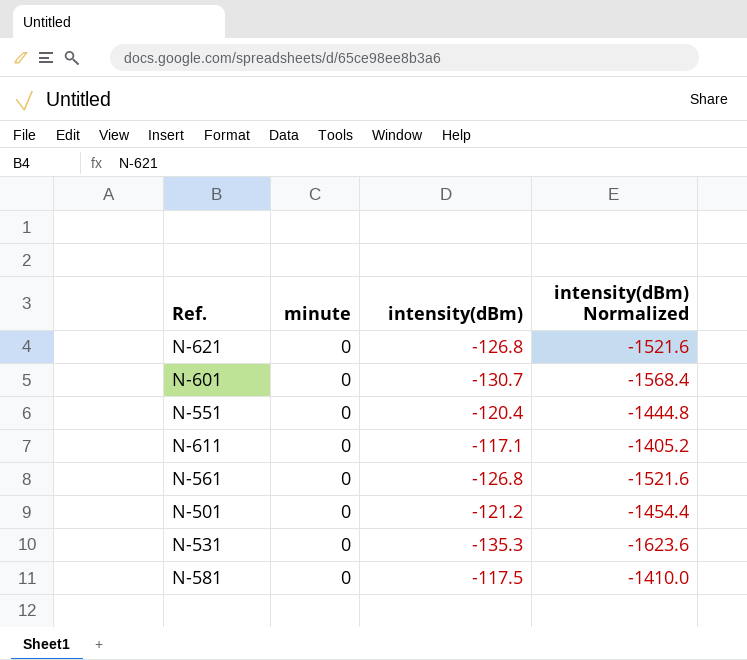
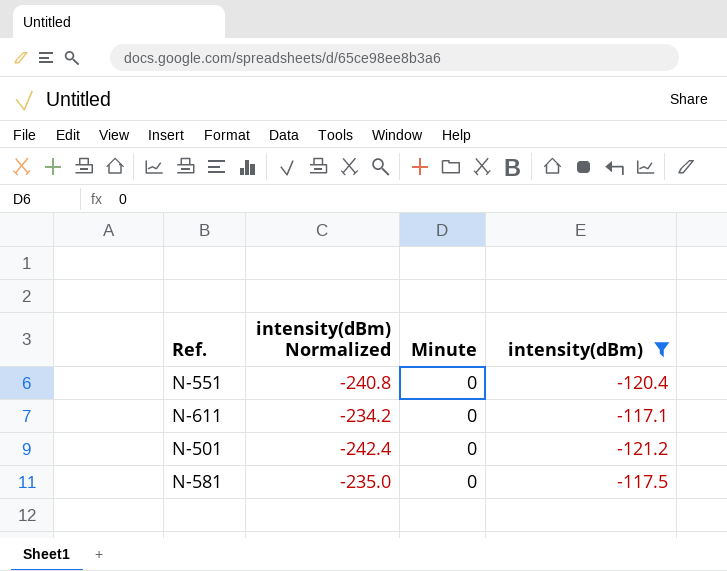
filter: none -> intensity(dBm) >= -121.2
column intensity(dBm) Normalized | formula: [intensity(dBm)] * 12 -> [intensity(dBm)] * 2
column intensity(dBm) Normalized | position: 4 -> 2
column name: minute -> Minute

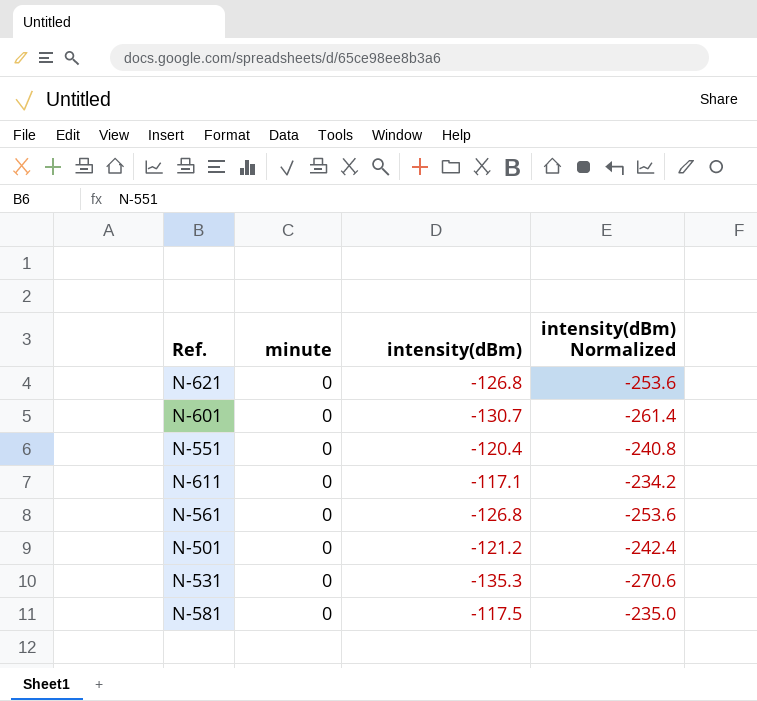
filter: intensity(dBm) >= -121.2 -> none
column name: Minute -> minute
column intensity(dBm) Normalized | position: 2 -> 4

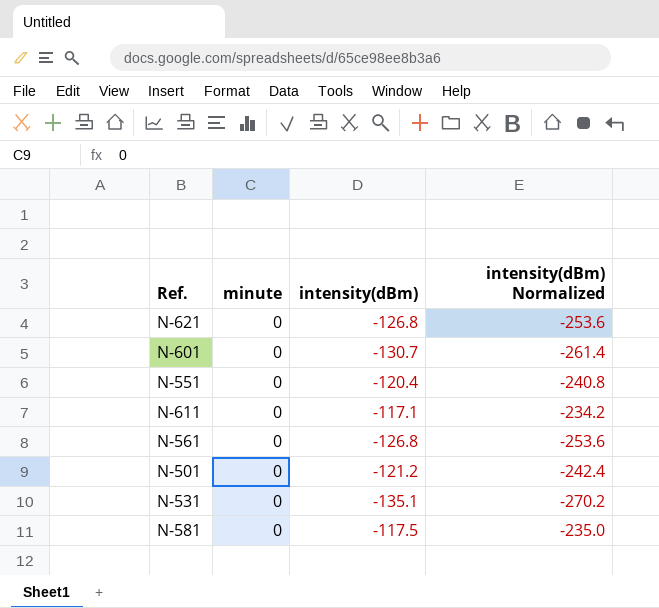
N-531 | intensity(dBm): -135.3 -> -135.1
N-531 | intensity(dBm) Normalized: -270.6 -> -270.2

